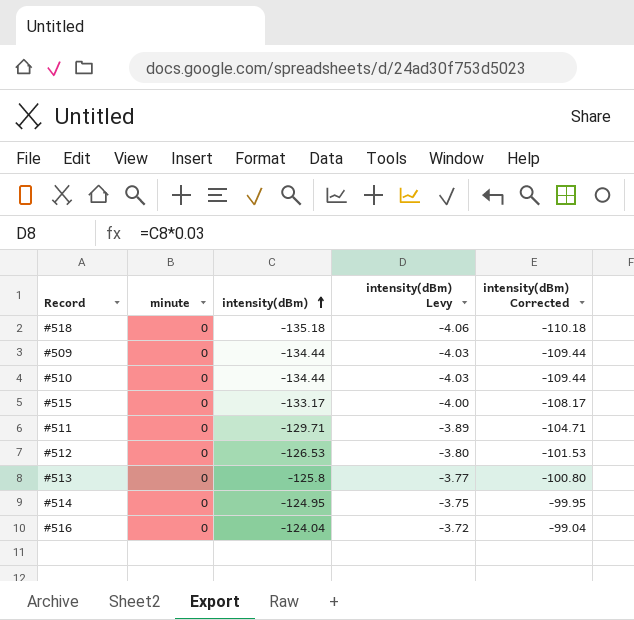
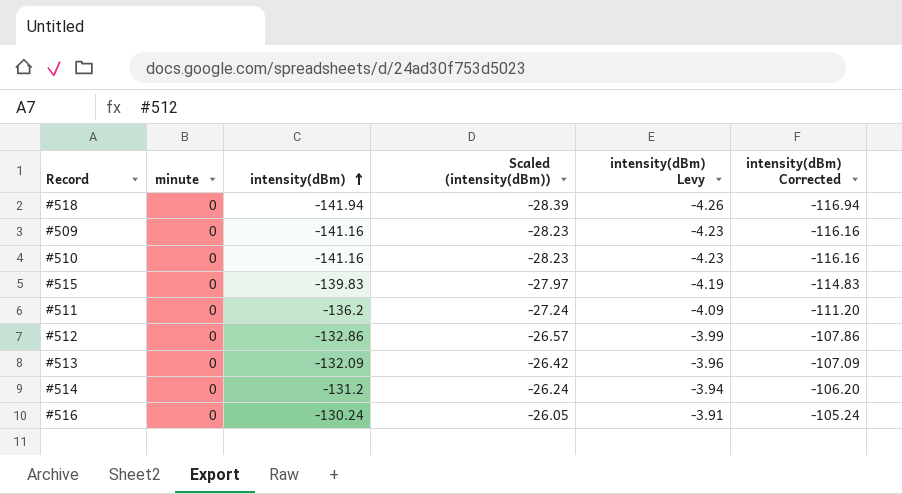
column Scaled (intensity(dBm)) | formula: none -> [intensity(dBm)] * 0.2
#518 | intensity(dBm): -135.18 -> -141.94
#518 | intensity(dBm) Levy: -4.06 -> -4.26
#518 | intensity(dBm) Corrected: -110.18 -> -116.94
#509 | intensity(dBm): -134.44 -> -141.16
#509 | intensity(dBm) Levy: -4.03 -> -4.23
#509 | intensity(dBm) Corrected: -109.44 -> -116.16
#510 | intensity(dBm): -134.44 -> -141.16
#510 | intensity(dBm) Levy: -4.03 -> -4.23
#510 | intensity(dBm) Corrected: -109.44 -> -116.16
#515 | intensity(dBm): -133.17 -> -139.83
#515 | intensity(dBm) Levy: -4.00 -> -4.19
#515 | intensity(dBm) Corrected: -108.17 -> -114.83
#511 | intensity(dBm): -129.71 -> -136.2
#511 | intensity(dBm) Levy: -3.89 -> -4.09
#511 | intensity(dBm) Corrected: -104.71 -> -111.20
#512 | intensity(dBm): -126.53 -> -132.86
#512 | intensity(dBm) Levy: -3.80 -> -3.99
#512 | intensity(dBm) Corrected: -101.53 -> -107.86
#513 | intensity(dBm): -125.8 -> -132.09
#513 | intensity(dBm) Levy: -3.77 -> -3.96
#513 | intensity(dBm) Corrected: -100.80 -> -107.09
#514 | intensity(dBm): -124.95 -> -131.2
#514 | intensity(dBm) Levy: -3.75 -> -3.94
#514 | intensity(dBm) Corrected: -99.95 -> -106.20
#516 | intensity(dBm): -124.04 -> -130.24
#516 | intensity(dBm) Levy: -3.72 -> -3.91
#516 | intensity(dBm) Corrected: -99.04 -> -105.24

